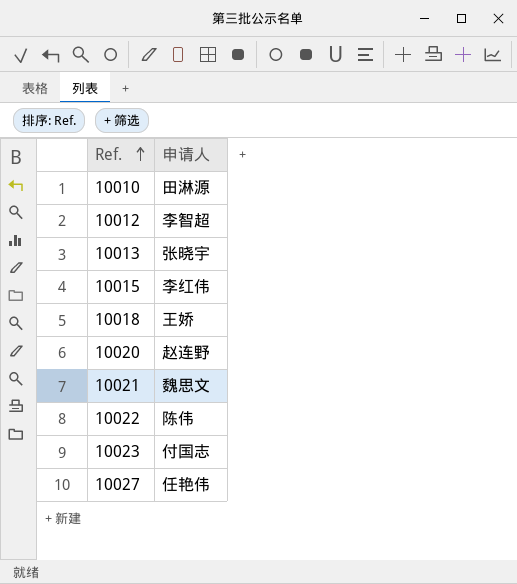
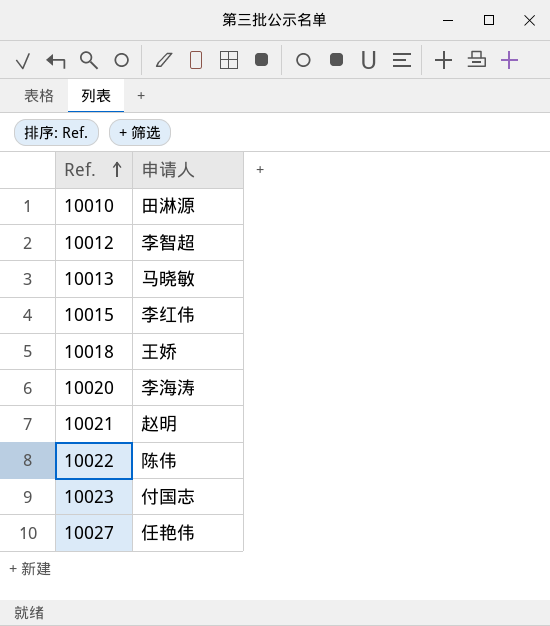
10013 | 申请人: 张晓宇 -> 马晓敏
10020 | 申请人: 赵连野 -> 李海涛
10021 | 申请人: 魏思文 -> 赵明

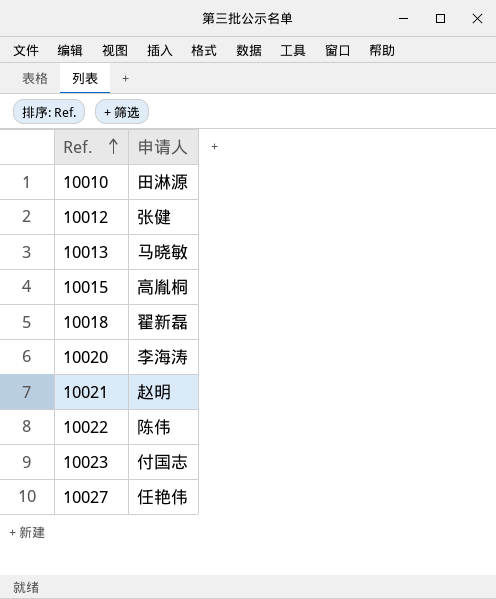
10012 | 申请人: 李智超 -> 张健
10015 | 申请人: 李红伟 -> 高胤桐
10018 | 申请人: 王娇 -> 翟新磊

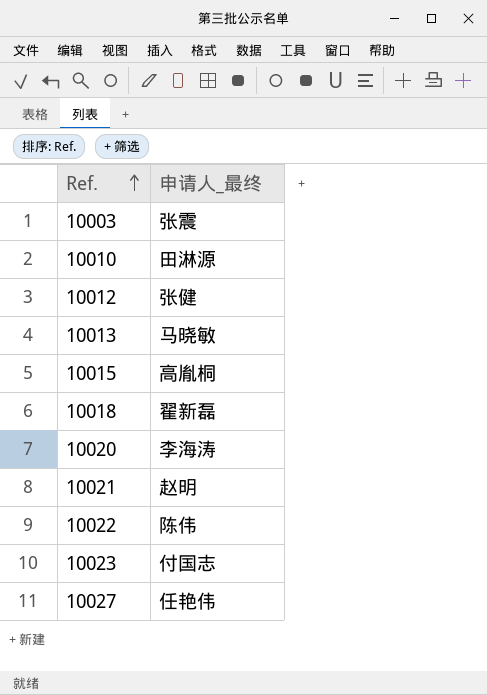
column name: 申请人 -> 申请人_最终
row 10003: none -> 张震

